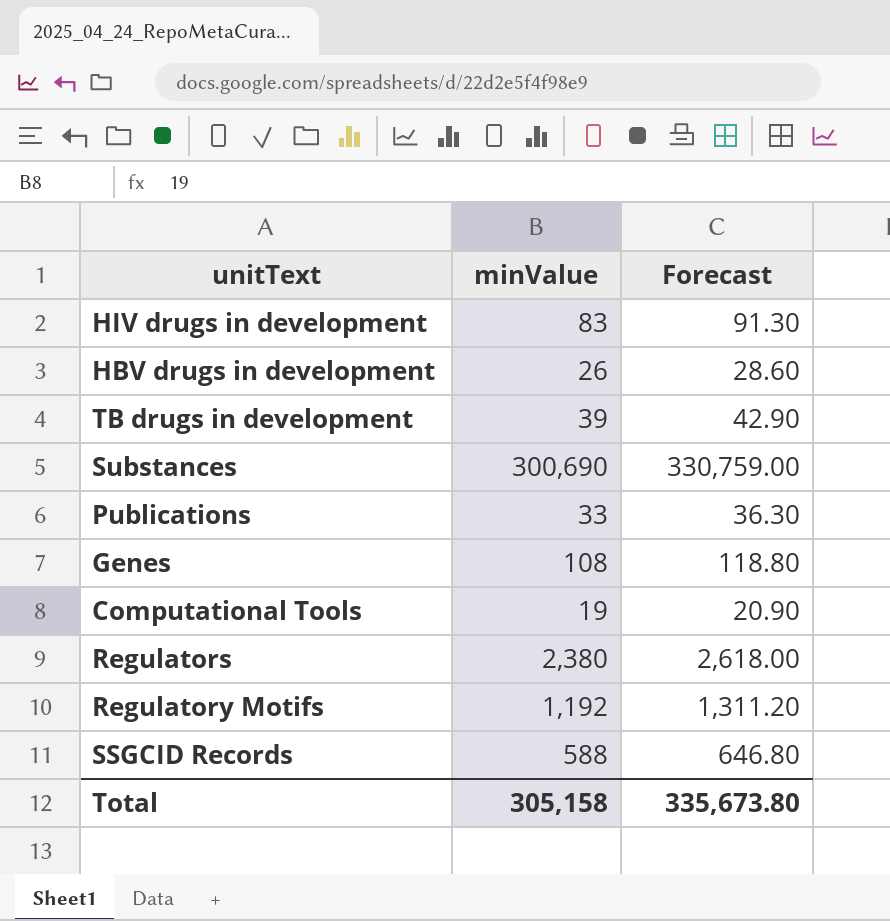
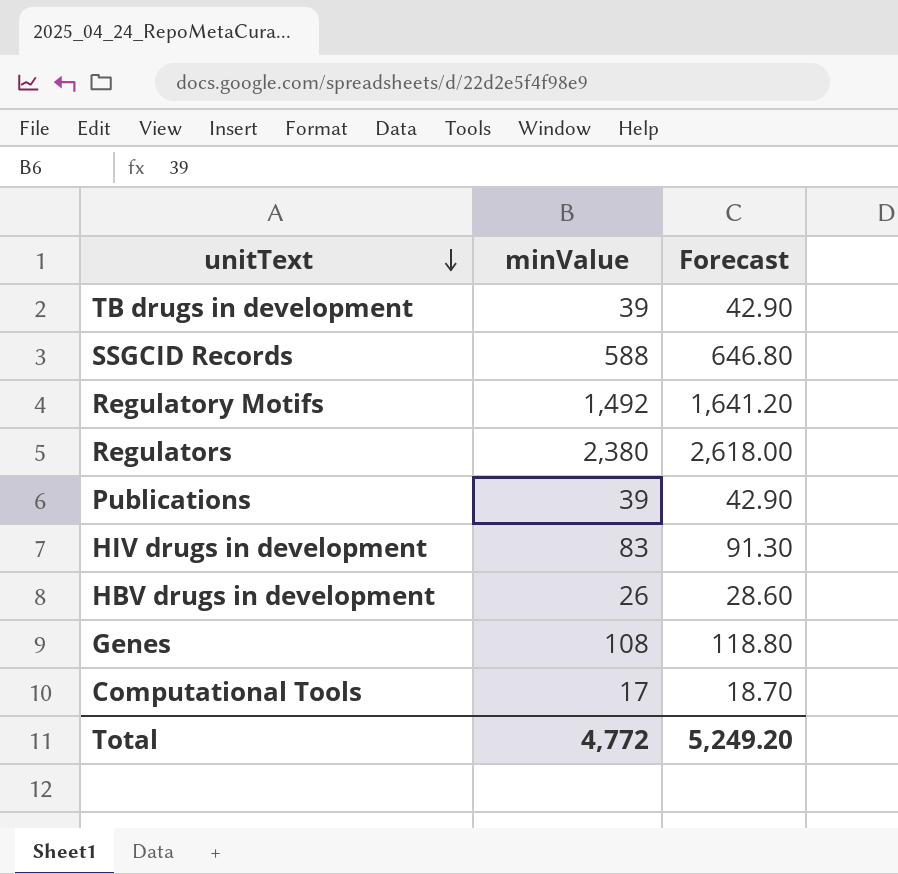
row order: none -> unitText descending
row Substances: 300,690 | 330,759.00 -> none
Regulatory Motifs | minValue: 1,192 -> 1,492
Regulatory Motifs | Forecast: 1,311.20 -> 1,641.20
Publications | minValue: 33 -> 39
Publications | Forecast: 36.30 -> 42.90
Computational Tools | minValue: 19 -> 17
Computational Tools | Forecast: 20.90 -> 18.70
Total | minValue: 305,158 -> 4,772
Total | Forecast: 335,673.80 -> 5,249.20

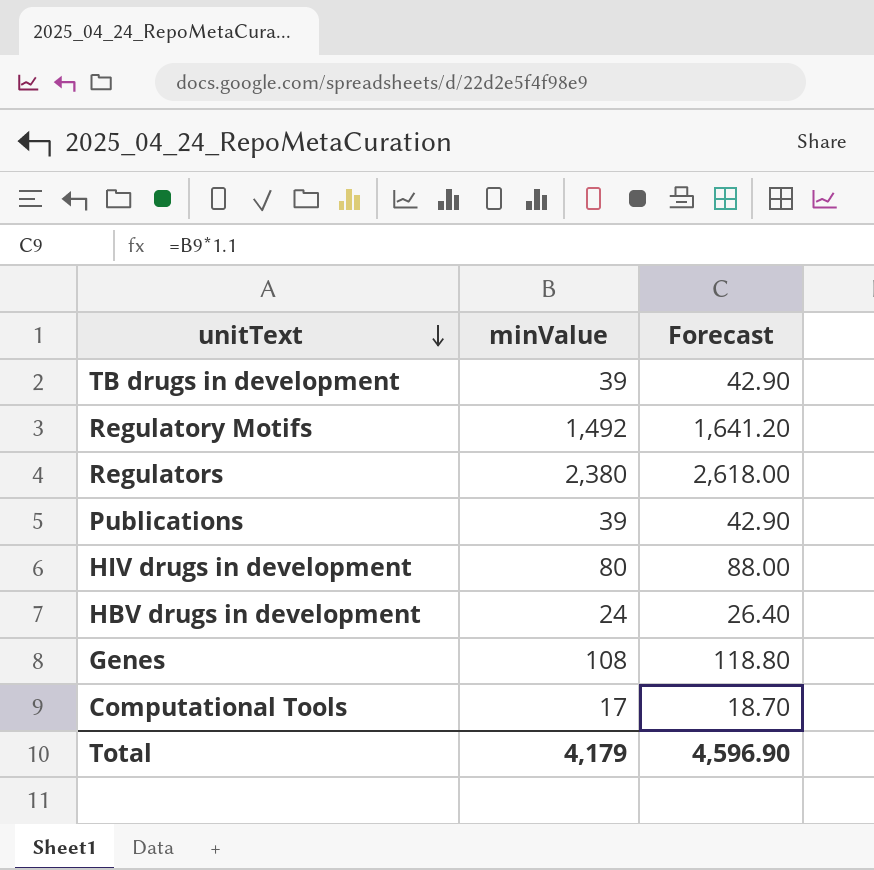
row SSGCID Records: 588 | 646.80 -> none
HIV drugs in development | minValue: 83 -> 80
HIV drugs in development | Forecast: 91.30 -> 88.00
HBV drugs in development | minValue: 26 -> 24
HBV drugs in development | Forecast: 28.60 -> 26.40
Total | minValue: 4,772 -> 4,179
Total | Forecast: 5,249.20 -> 4,596.90

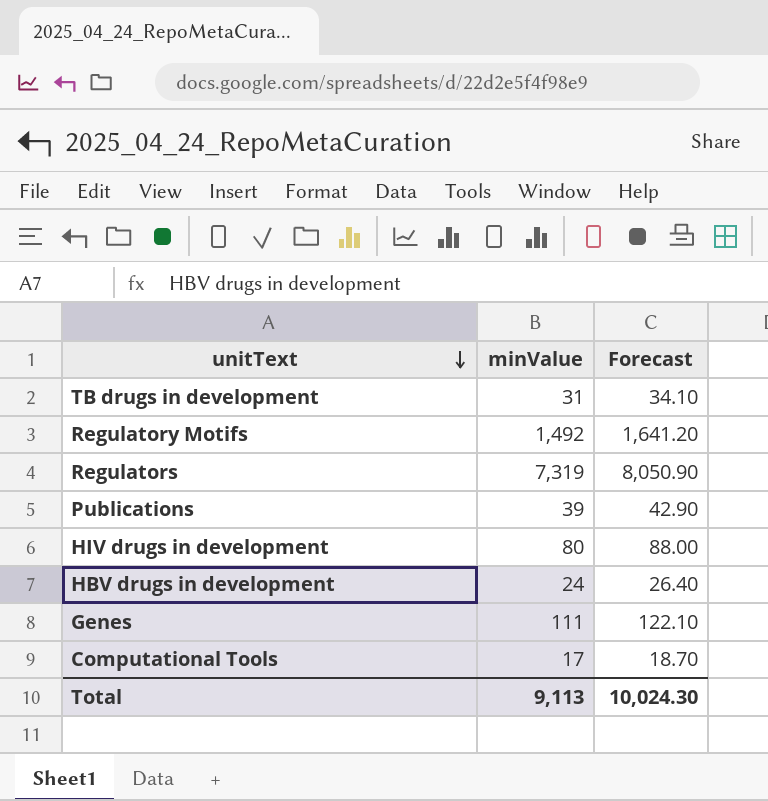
TB drugs in development | minValue: 39 -> 31
TB drugs in development | Forecast: 42.90 -> 34.10
Regulators | minValue: 2,380 -> 7,319
Regulators | Forecast: 2,618.00 -> 8,050.90
Genes | minValue: 108 -> 111
Genes | Forecast: 118.80 -> 122.10
Total | minValue: 4,179 -> 9,113
Total | Forecast: 4,596.90 -> 10,024.30

